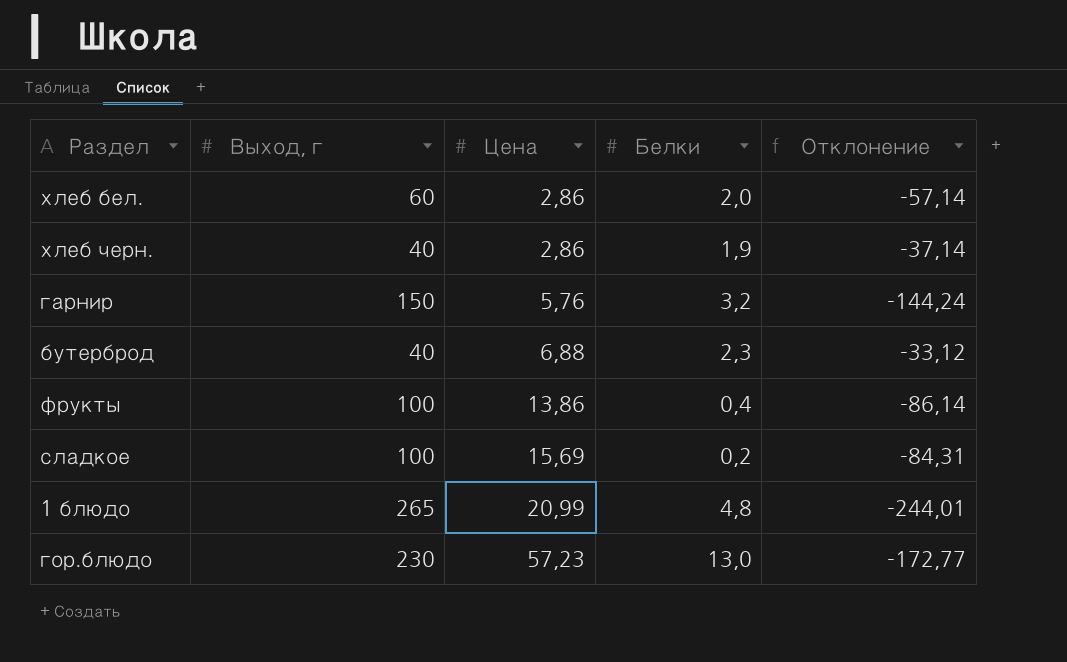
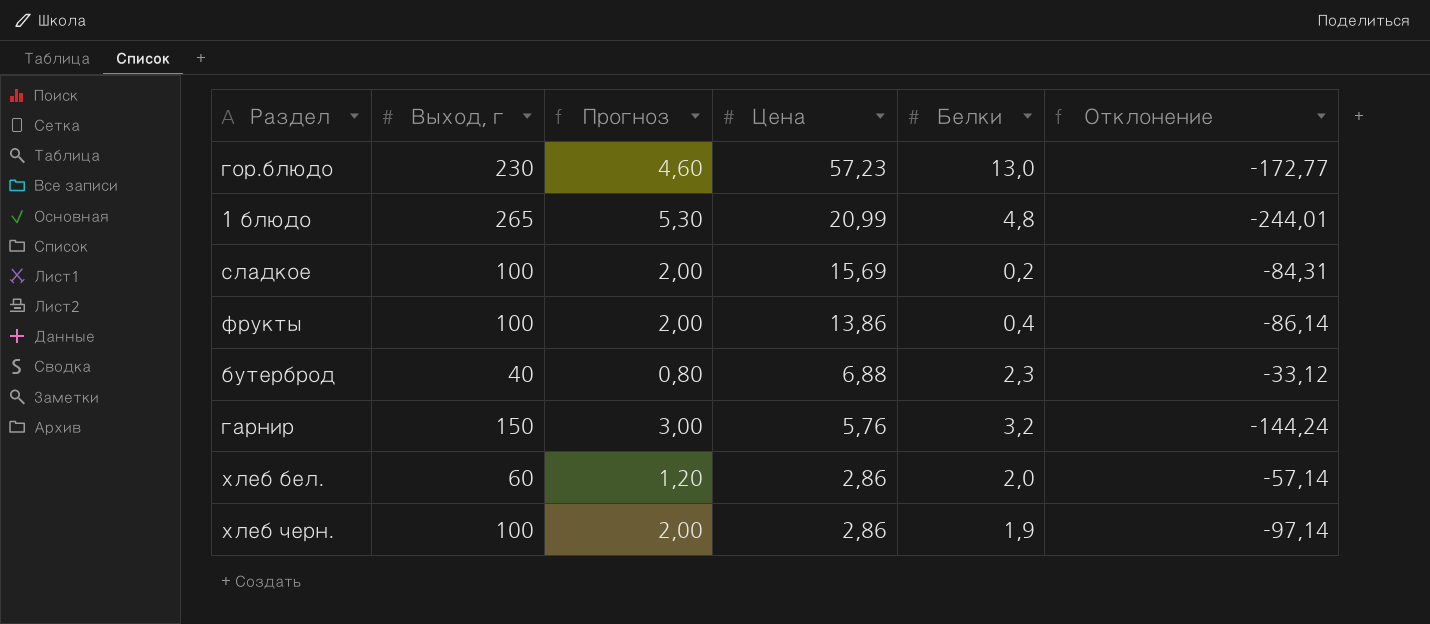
row order: Цена ascending -> Цена descending
column Прогноз | formula: none -> [Выход, г] * 0,02
хлеб черн. | Выход, г: 40 -> 100
хлеб черн. | Отклонение: -37,14 -> -97,14

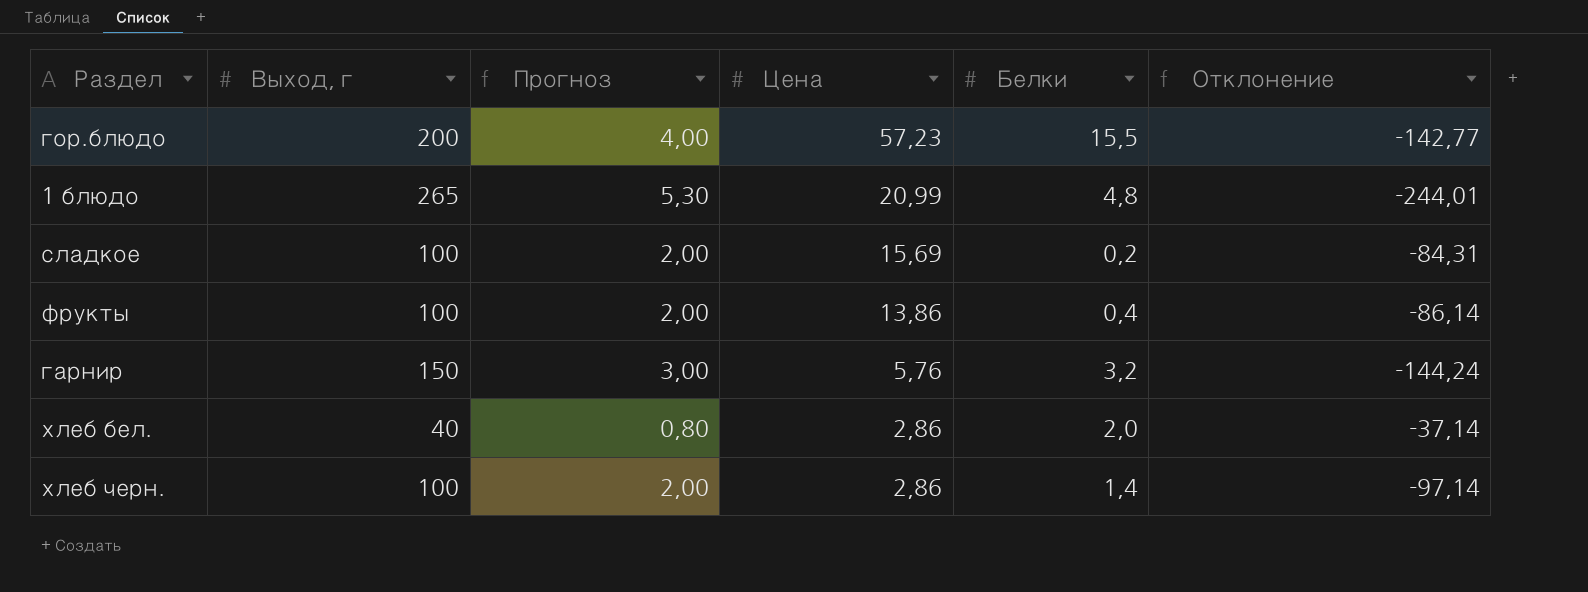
row бутерброд: 40 | 0,80 | 6,88 | 2,3 | -33,12 -> none
гор.блюдо | Выход, г: 230 -> 200
гор.блюдо | Прогноз: 4,60 -> 4,00
гор.блюдо | Белки: 13,0 -> 15,5
гор.блюдо | Отклонение: -172,77 -> -142,77
хлеб бел. | Выход, г: 60 -> 40
хлеб бел. | Прогноз: 1,20 -> 0,80
хлеб бел. | Отклонение: -57,14 -> -37,14
хлеб черн. | Белки: 1,9 -> 1,4

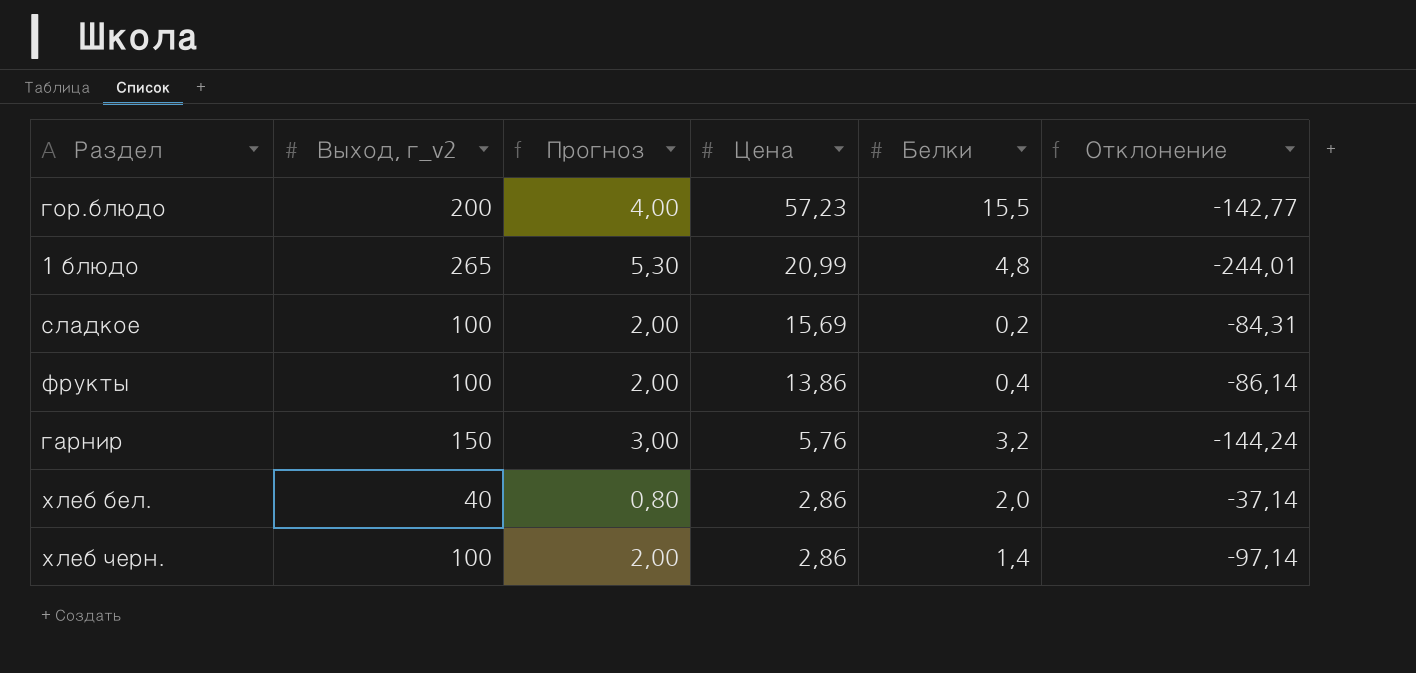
column name: Выход, г -> Выход, г_v2

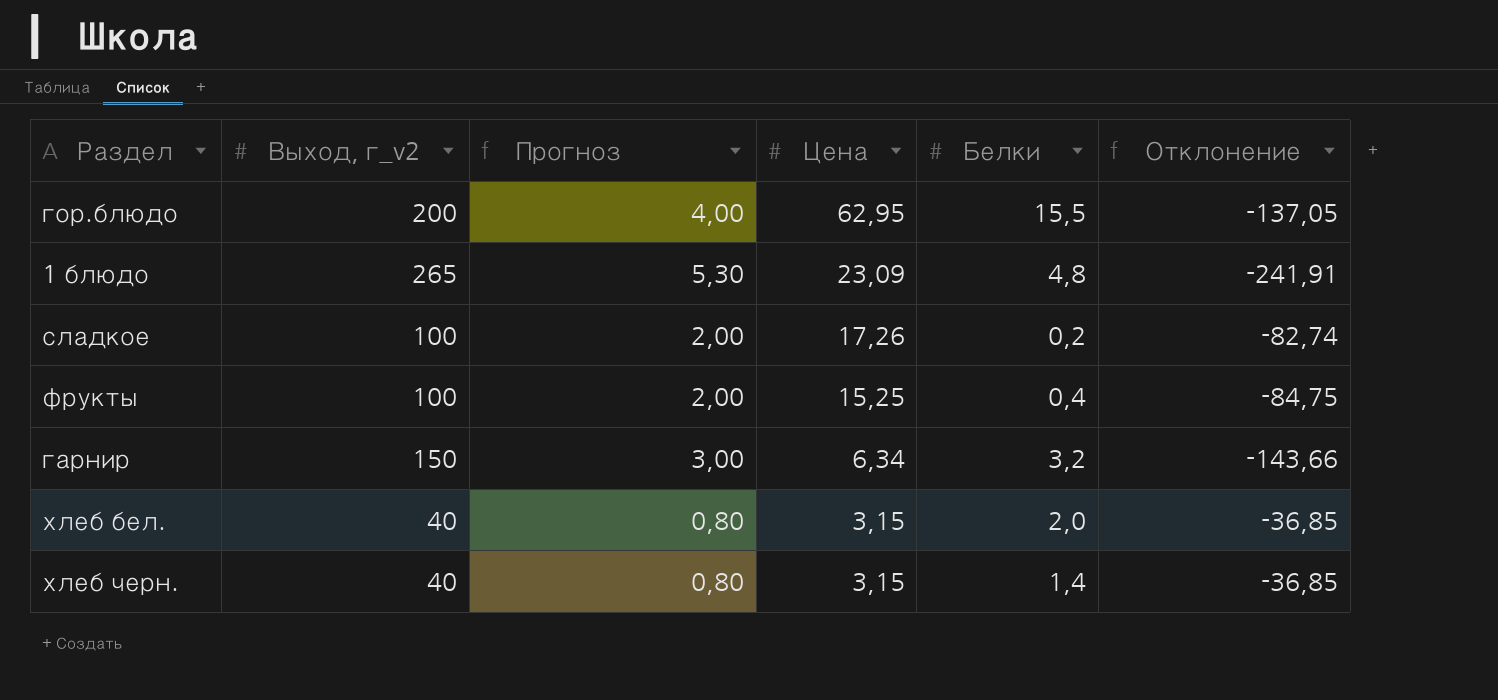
гор.блюдо | Цена: 57,23 -> 62,95
гор.блюдо | Отклонение: -142,77 -> -137,05
1 блюдо | Цена: 20,99 -> 23,09
1 блюдо | Отклонение: -244,01 -> -241,91
сладкое | Цена: 15,69 -> 17,26
сладкое | Отклонение: -84,31 -> -82,74
фрукты | Цена: 13,86 -> 15,25
фрукты | Отклонение: -86,14 -> -84,75
гарнир | Цена: 5,76 -> 6,34
гарнир | Отклонение: -144,24 -> -143,66
хлеб бел. | Цена: 2,86 -> 3,15
хлеб бел. | Отклонение: -37,14 -> -36,85
хлеб черн. | Выход, г_v2: 100 -> 40
хлеб черн. | Прогноз: 2,00 -> 0,80
хлеб черн. | Цена: 2,86 -> 3,15
хлеб черн. | Отклонение: -97,14 -> -36,85

